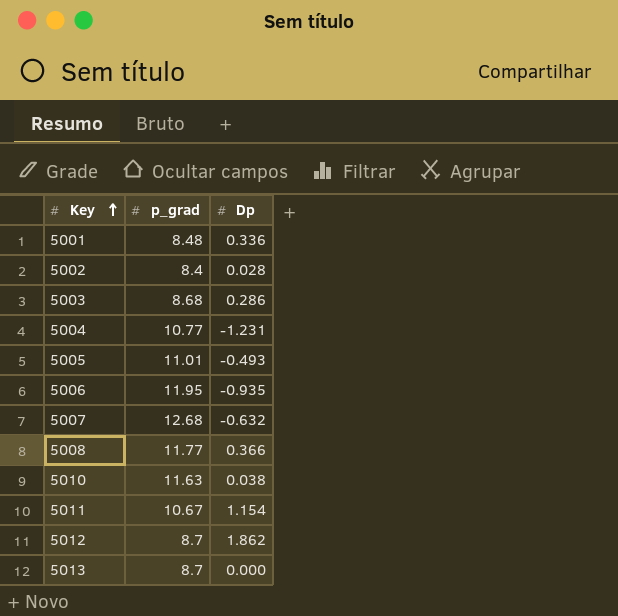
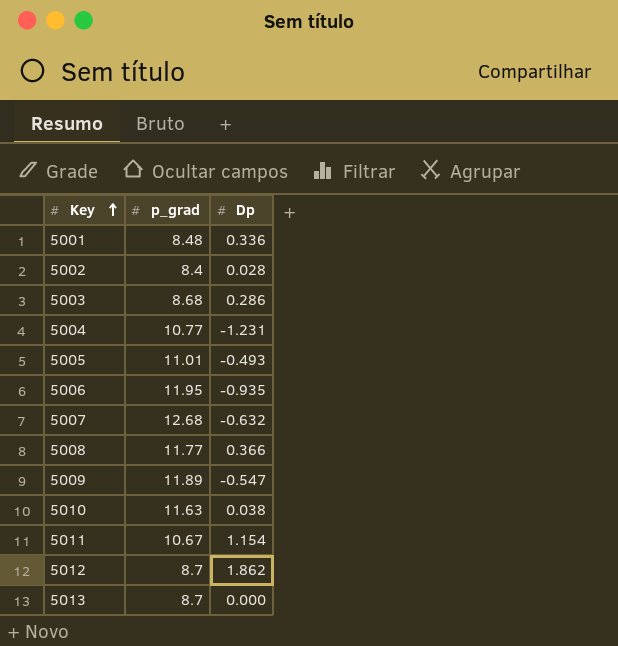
row 5009: none -> 11.89 | -0.547

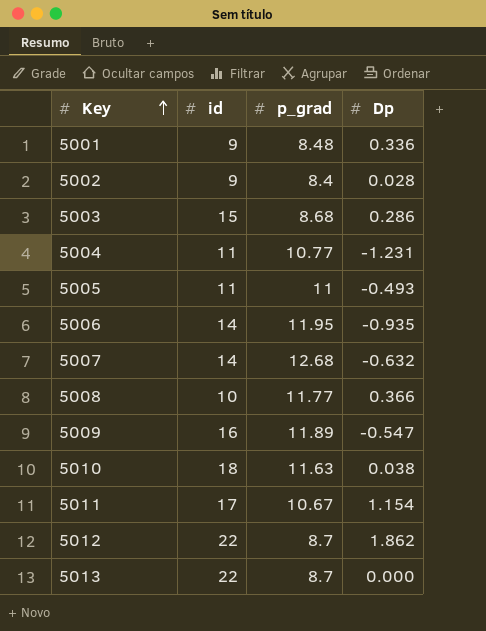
column id | position: none -> 2
5005 | p_grad: 11.01 -> 11

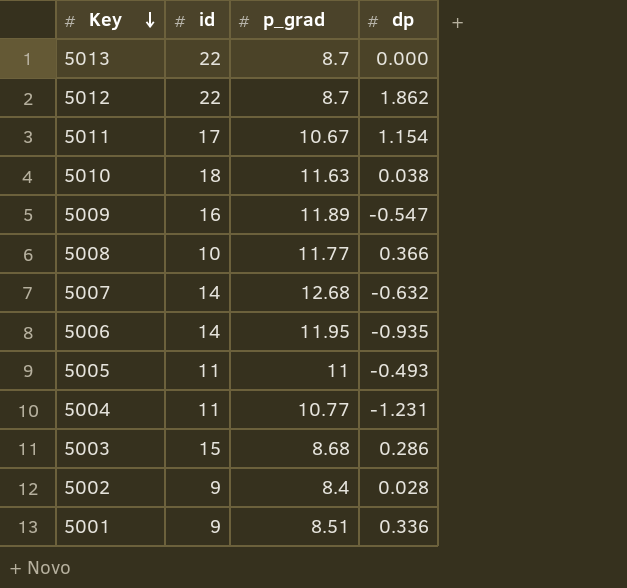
row order: Key ascending -> Key descending
column name: Dp -> dp
5001 | p_grad: 8.48 -> 8.51

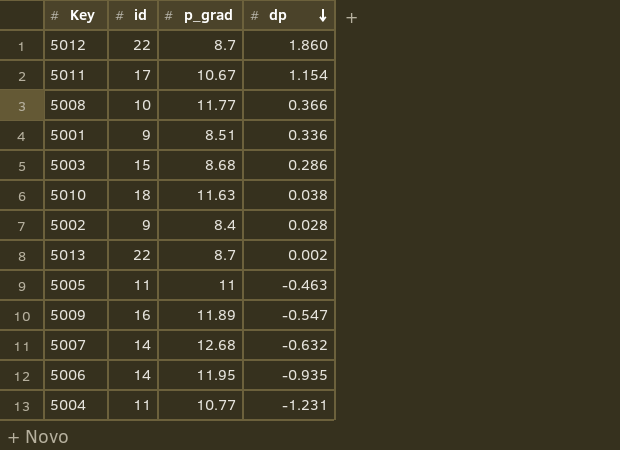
row order: Key descending -> dp descending
5012 | dp: 1.862 -> 1.860
5013 | dp: 0.000 -> 0.002
5005 | dp: -0.493 -> -0.463

